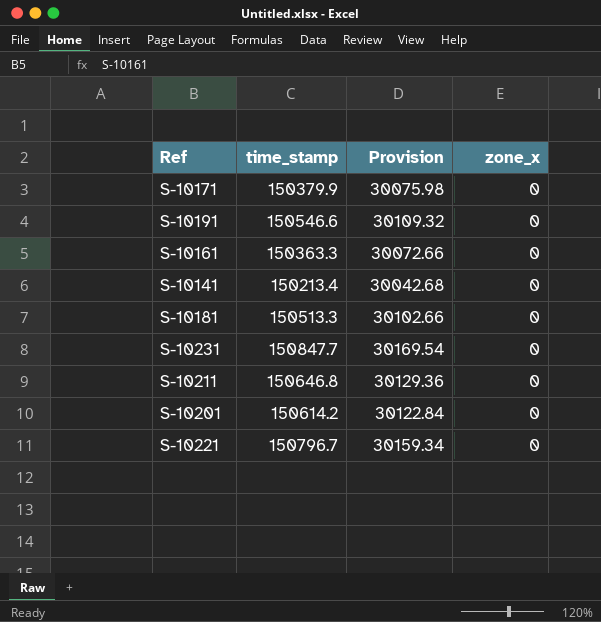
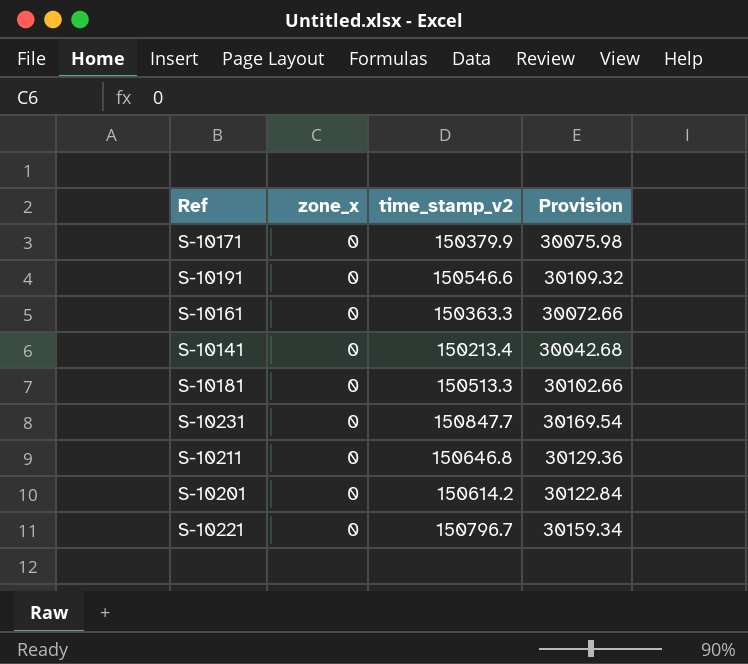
column zone_x | position: 4 -> 2
column name: time_stamp -> time_stamp_v2

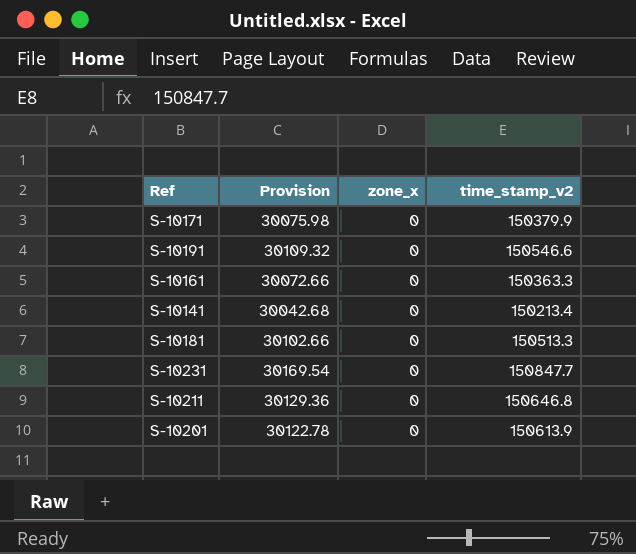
column Provision | position: 4 -> 2
row S-10221: 0 | 150796.7 | 30159.34 -> none
S-10201 | Provision: 30122.84 -> 30122.78
S-10201 | time_stamp_v2: 150614.2 -> 150613.9

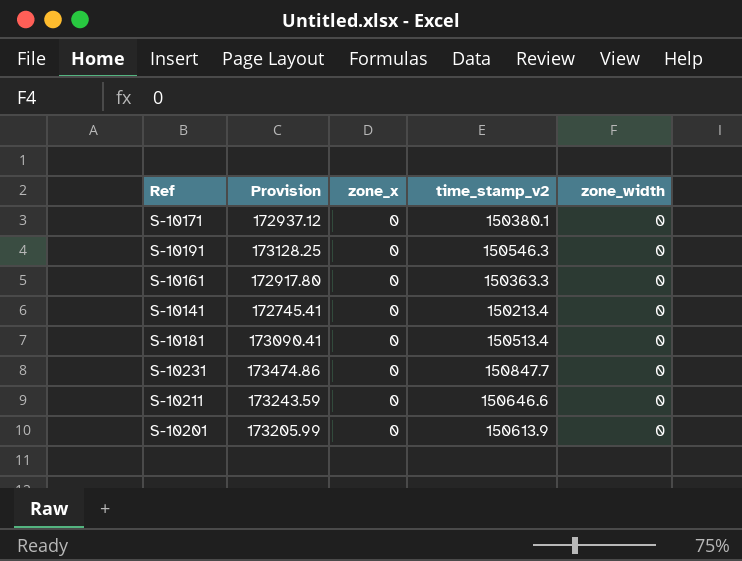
column Provision | formula: [time_stamp_v2] * 0.2 -> [time_stamp_v2] * 1.15
column zone_width | position: none -> 5
S-10171 | time_stamp_v2: 150379.9 -> 150380.1
S-10191 | time_stamp_v2: 150546.6 -> 150546.3
S-10181 | time_stamp_v2: 150513.3 -> 150513.4
S-10211 | time_stamp_v2: 150646.8 -> 150646.6

